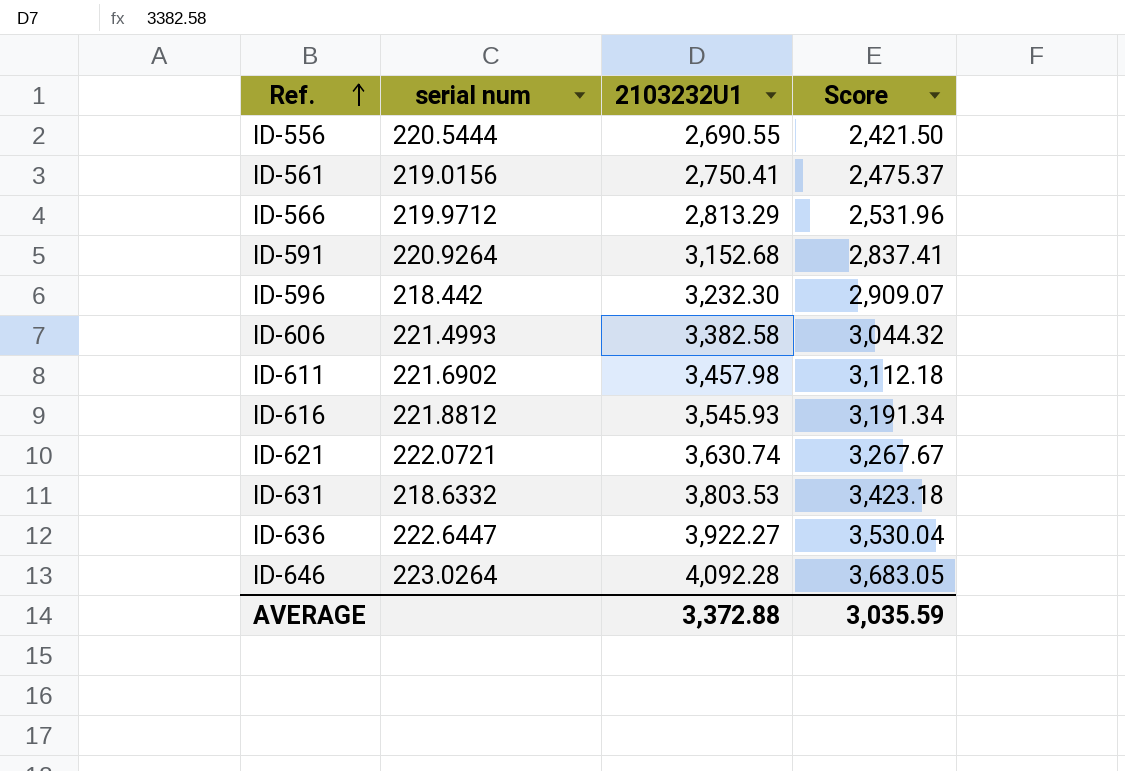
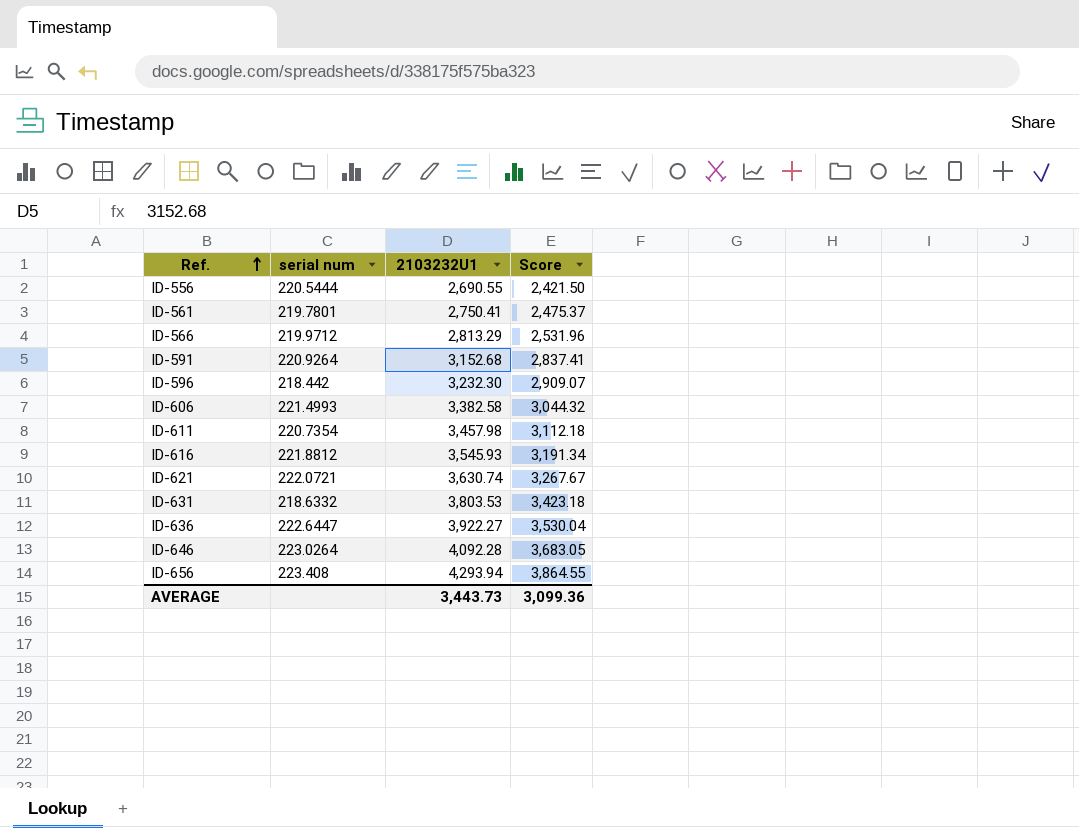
ID-561 | serial num: 219.0156 -> 219.7801
ID-611 | serial num: 221.6902 -> 220.7354
row ID-656: none -> 223.408 | 4,293.94 | 3,864.55
AVERAGE | 2103232U1: 3,372.88 -> 3,443.73
AVERAGE | Score: 3,035.59 -> 3,099.36

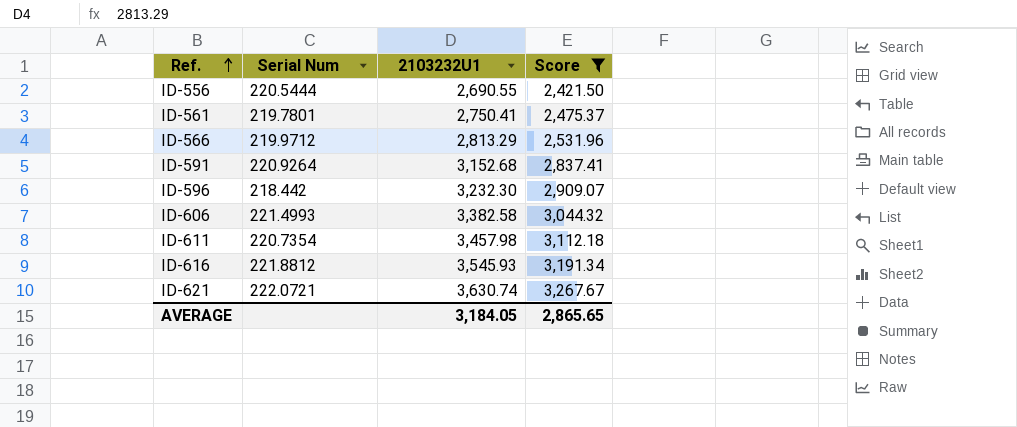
filter: none -> Score <= 3,267.67
column name: serial num -> Serial Num
AVERAGE | 2103232U1: 3,443.73 -> 3,184.05
AVERAGE | Score: 3,099.36 -> 2,865.65

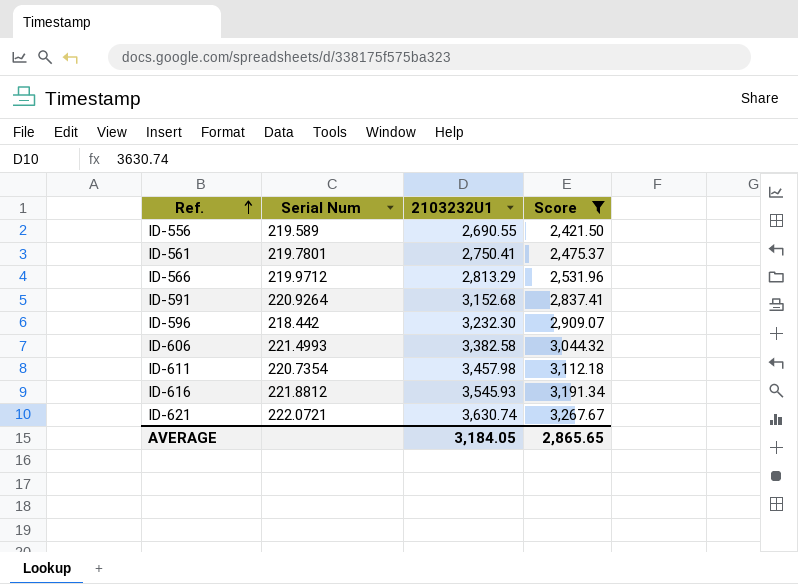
ID-556 | Serial Num: 220.5444 -> 219.589

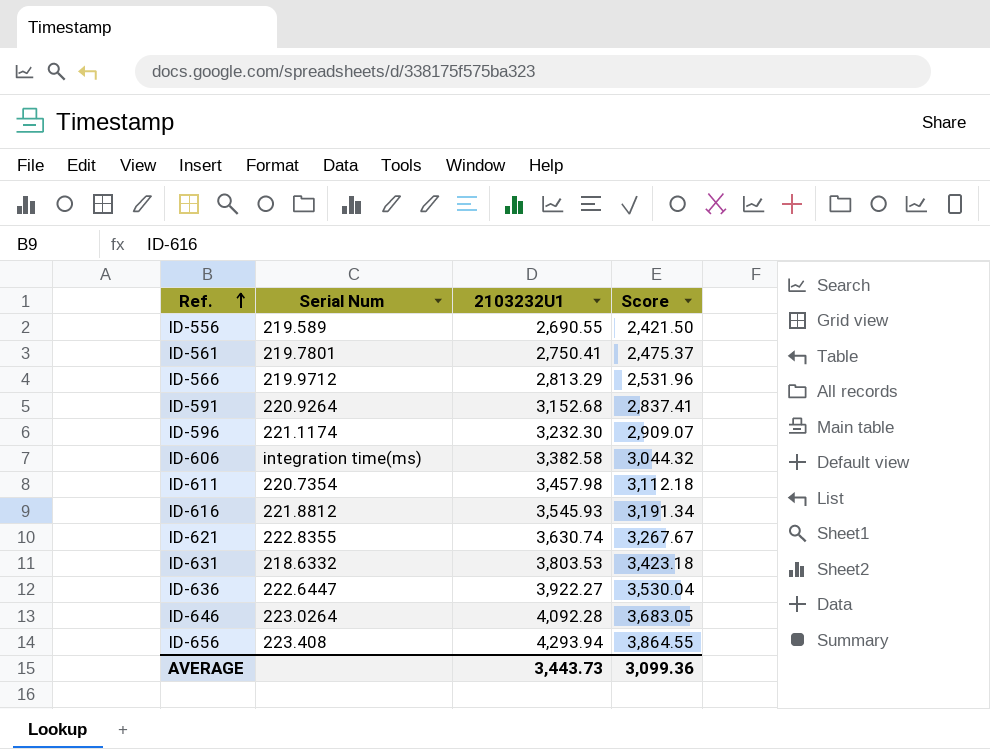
filter: Score <= 3,267.67 -> none
ID-596 | Serial Num: 218.442 -> 221.1174
ID-606 | Serial Num: 221.4993 -> integration time(ms)
ID-621 | Serial Num: 222.0721 -> 222.8355
AVERAGE | 2103232U1: 3,184.05 -> 3,443.73
AVERAGE | Score: 2,865.65 -> 3,099.36

